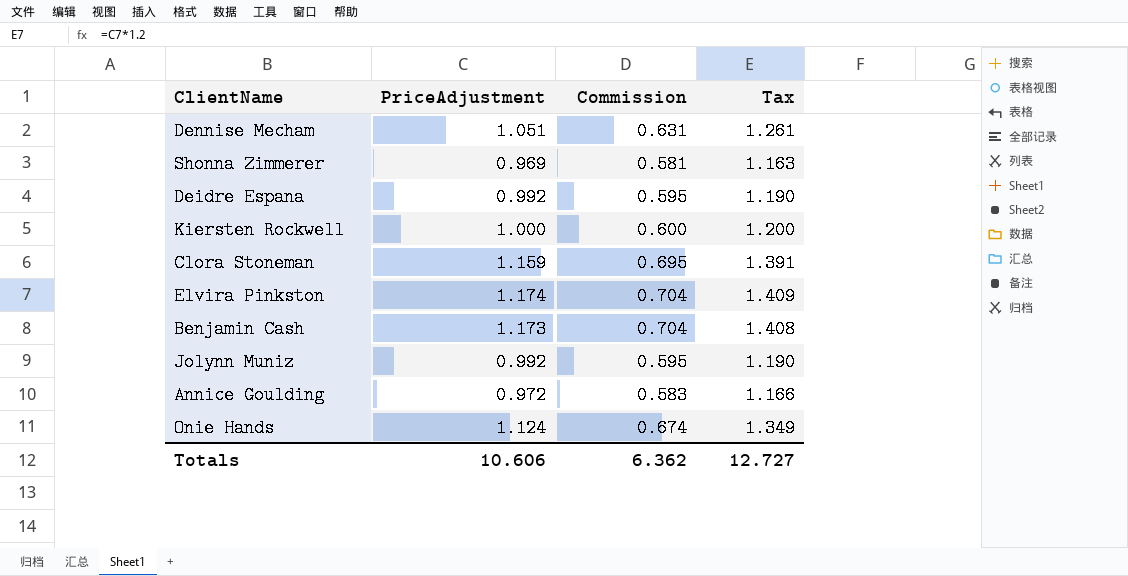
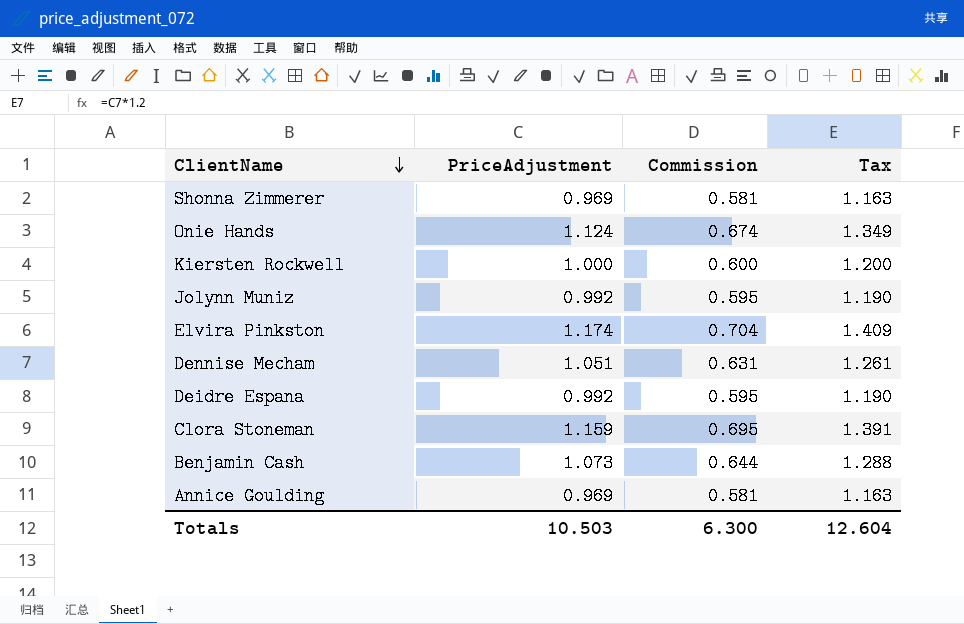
row order: none -> ClientName descending
Benjamin Cash | PriceAdjustment: 1.173 -> 1.073
Benjamin Cash | Commission: 0.704 -> 0.644
Benjamin Cash | Tax: 1.408 -> 1.288
Annice Goulding | PriceAdjustment: 0.972 -> 0.969
Annice Goulding | Commission: 0.583 -> 0.581
Annice Goulding | Tax: 1.166 -> 1.163
Totals | PriceAdjustment: 10.606 -> 10.503
Totals | Commission: 6.362 -> 6.300
Totals | Tax: 12.727 -> 12.604

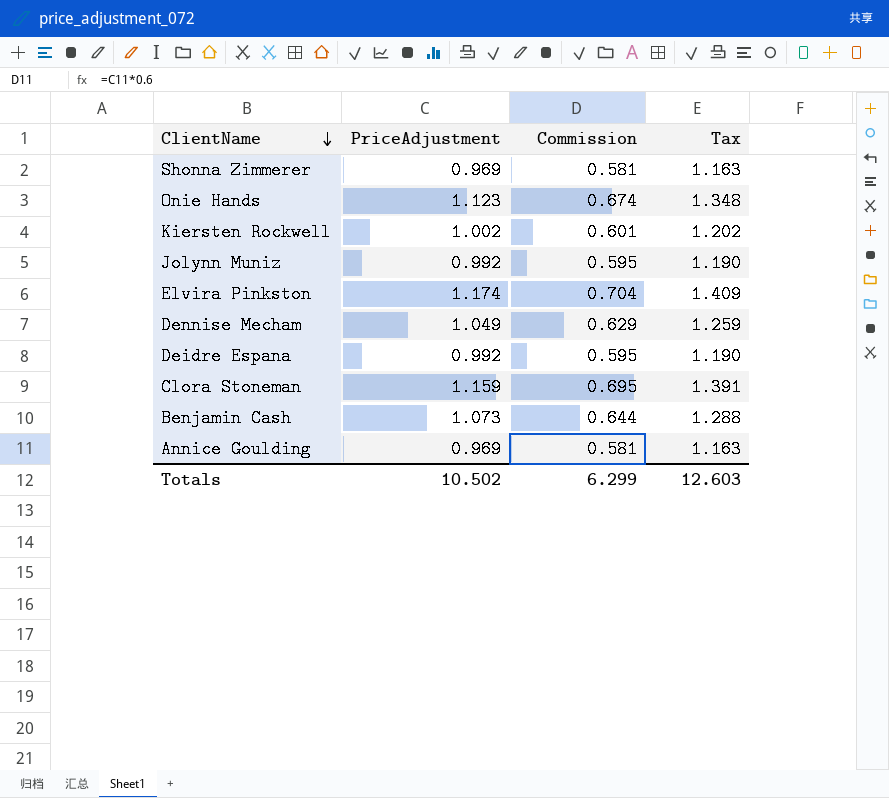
Onie Hands | PriceAdjustment: 1.124 -> 1.123
Onie Hands | Tax: 1.349 -> 1.348
Kiersten Rockwell | PriceAdjustment: 1.000 -> 1.002
Kiersten Rockwell | Commission: 0.600 -> 0.601
Kiersten Rockwell | Tax: 1.200 -> 1.202
Dennise Mecham | PriceAdjustment: 1.051 -> 1.049
Dennise Mecham | Commission: 0.631 -> 0.629
Dennise Mecham | Tax: 1.261 -> 1.259
Totals | PriceAdjustment: 10.503 -> 10.502
Totals | Commission: 6.300 -> 6.299
Totals | Tax: 12.604 -> 12.603

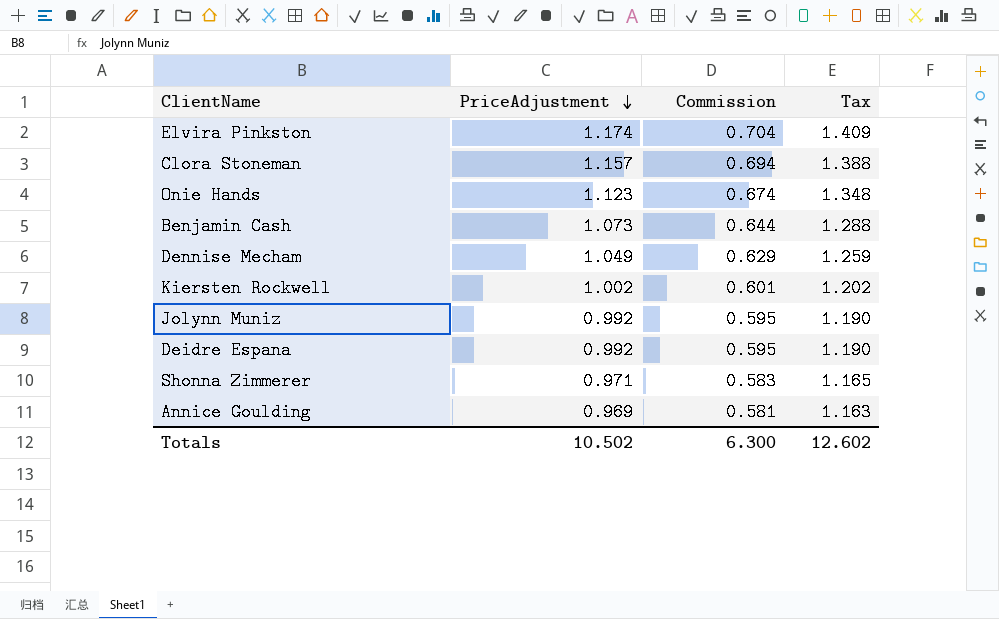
row order: ClientName descending -> PriceAdjustment descending
Clora Stoneman | PriceAdjustment: 1.159 -> 1.157
Clora Stoneman | Commission: 0.695 -> 0.694
Clora Stoneman | Tax: 1.391 -> 1.388
Shonna Zimmerer | PriceAdjustment: 0.969 -> 0.971
Shonna Zimmerer | Commission: 0.581 -> 0.583
Shonna Zimmerer | Tax: 1.163 -> 1.165
Totals | Commission: 6.299 -> 6.300
Totals | Tax: 12.603 -> 12.602

